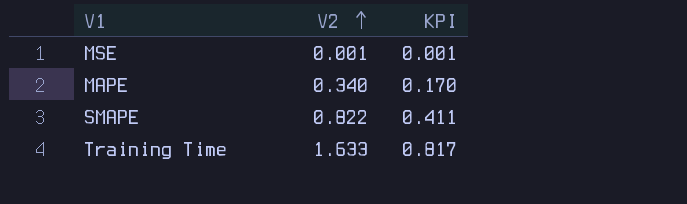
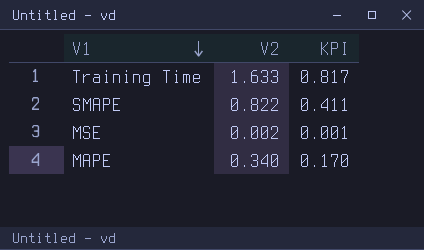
row order: V2 ascending -> V1 descending
MSE | V2: 0.001 -> 0.002

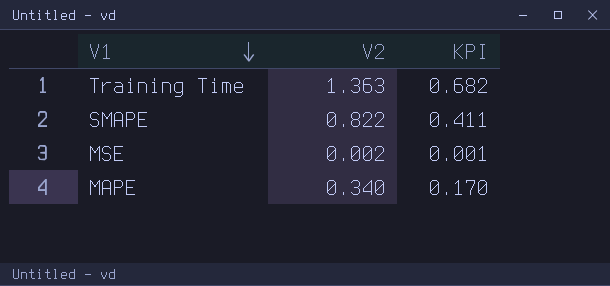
Training Time | V2: 1.633 -> 1.363
Training Time | KPI: 0.817 -> 0.682

